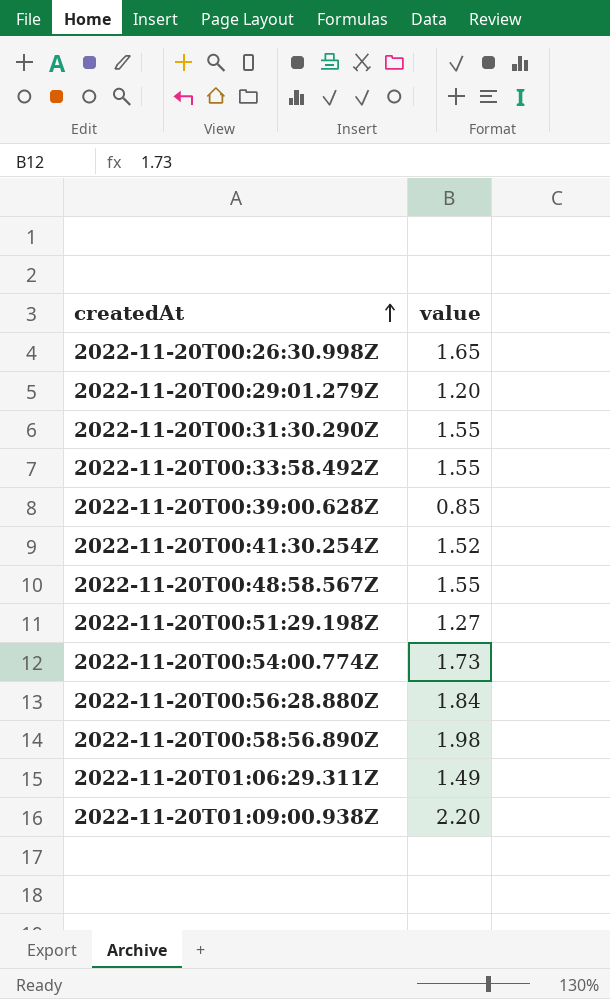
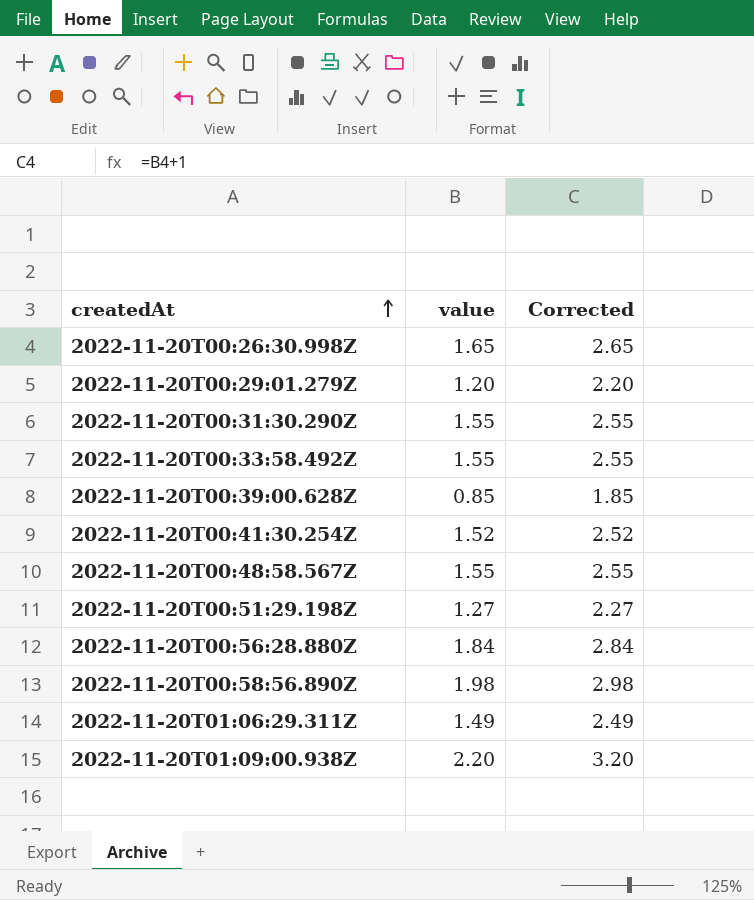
column Corrected | formula: none -> [value] + 1
row 2022-11-20T00:54:00.774Z: 1.73 -> none

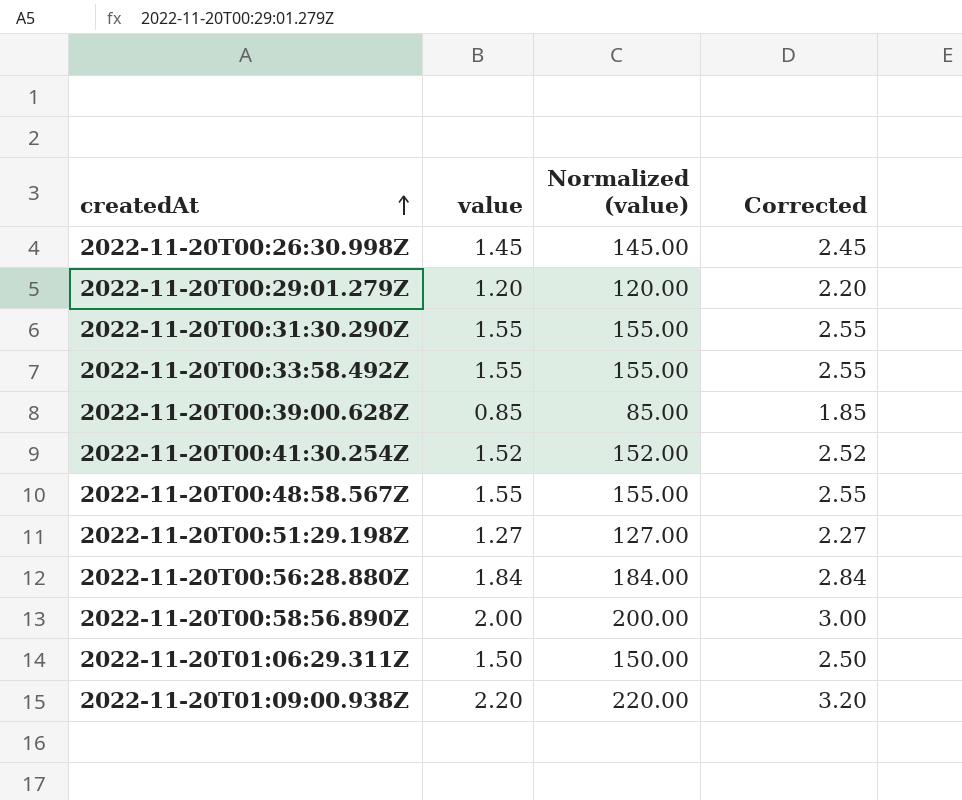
column Normalized (value) | formula: none -> [value] * 100
2022-11-20T00:26:30.998Z | value: 1.65 -> 1.45
2022-11-20T00:26:30.998Z | Corrected: 2.65 -> 2.45
2022-11-20T00:58:56.890Z | value: 1.98 -> 2.00
2022-11-20T00:58:56.890Z | Corrected: 2.98 -> 3.00
2022-11-20T01:06:29.311Z | value: 1.49 -> 1.50
2022-11-20T01:06:29.311Z | Corrected: 2.49 -> 2.50

